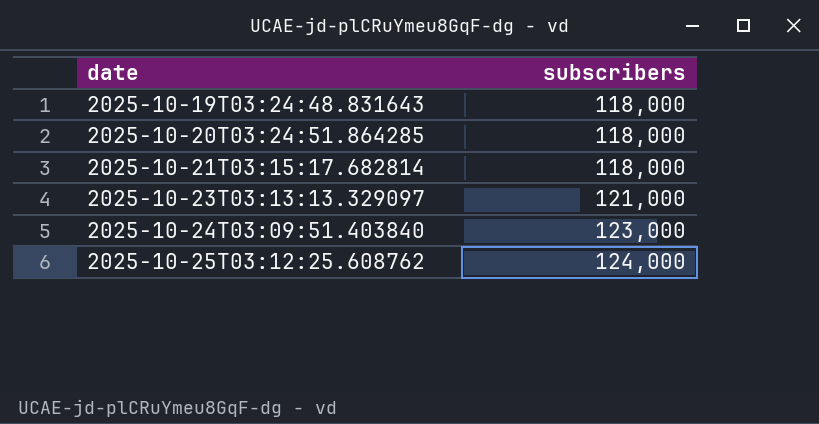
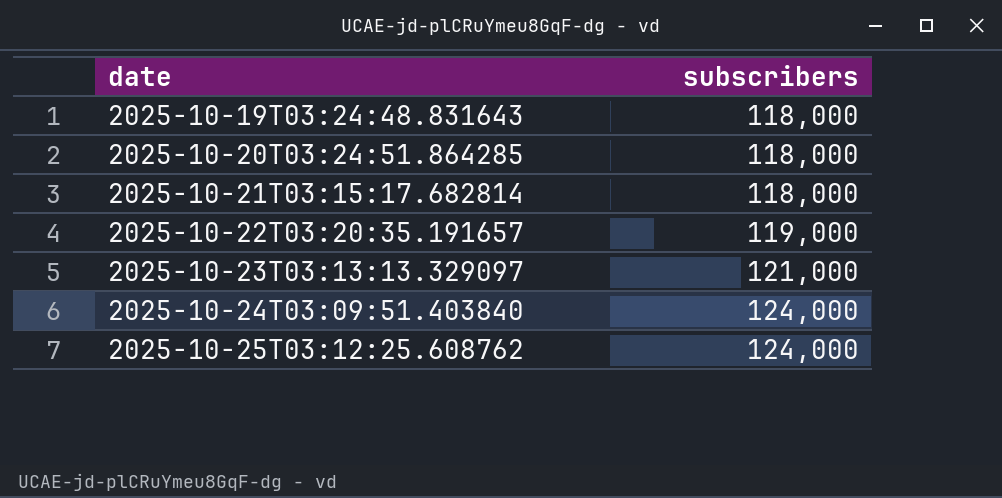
row 2025-10-22T03:20:35.191657: none -> 119,000
2025-10-24T03:09:51.403840 | subscribers: 123,000 -> 124,000

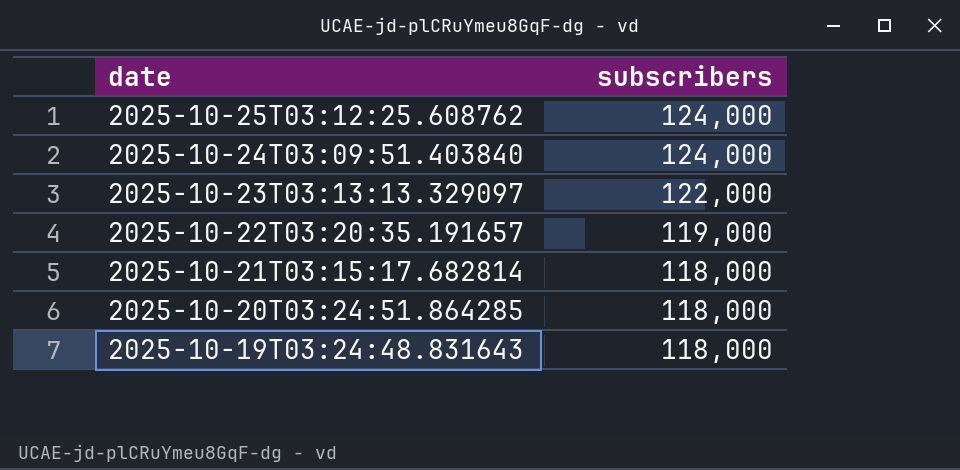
row order: date ascending -> date descending
2025-10-23T03:13:13.329097 | subscribers: 121,000 -> 122,000

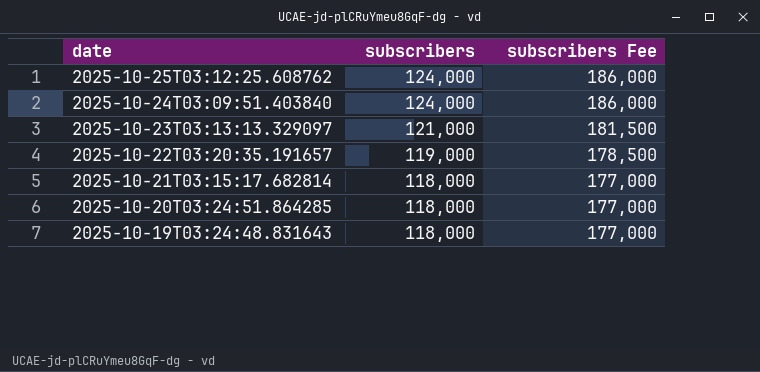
column subscribers Fee | formula: none -> [subscribers] * 1.5
2025-10-23T03:13:13.329097 | subscribers: 122,000 -> 121,000

